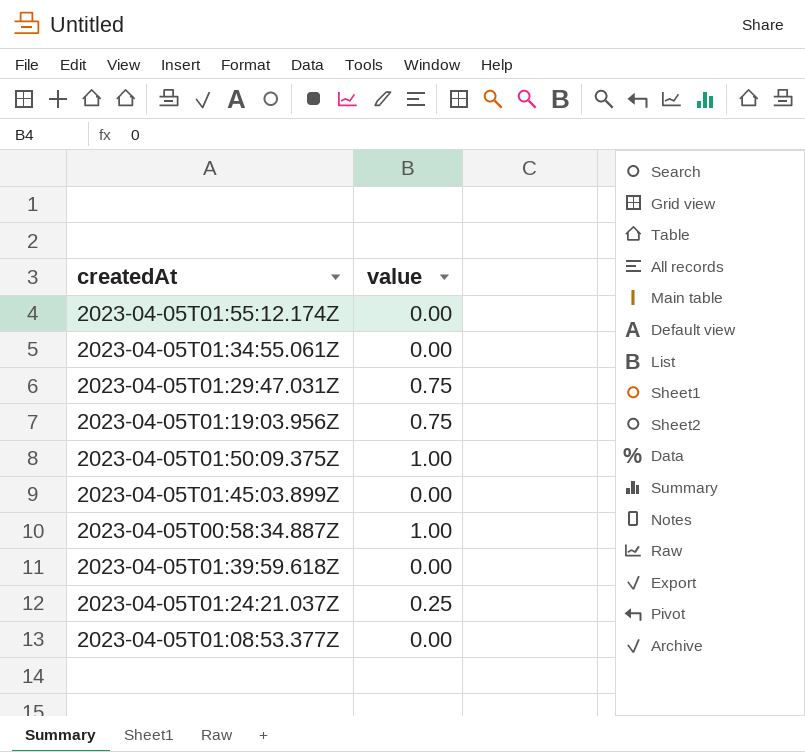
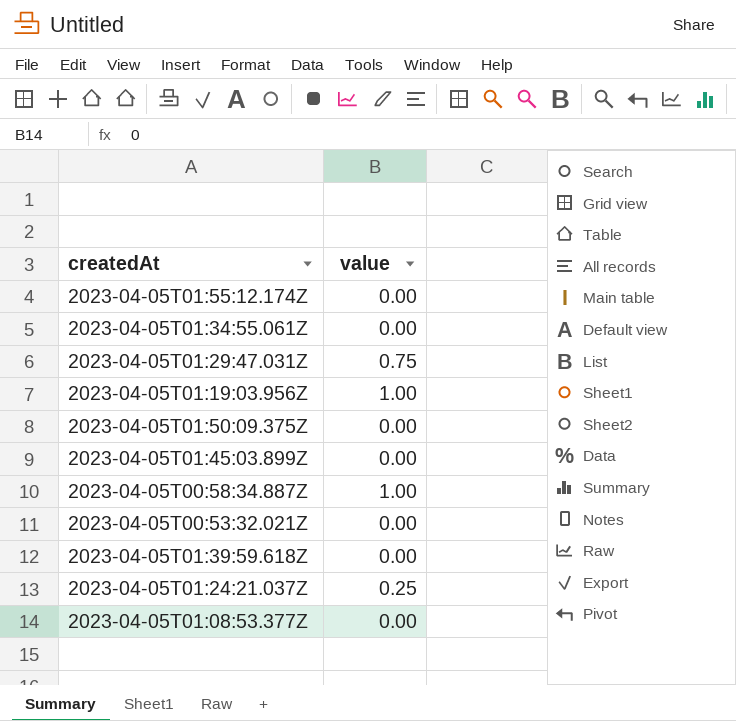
2023-04-05T01:19:03.956Z | value: 0.75 -> 1.00
2023-04-05T01:50:09.375Z | value: 1.00 -> 0.00
row 2023-04-05T00:53:32.021Z: none -> 0.00

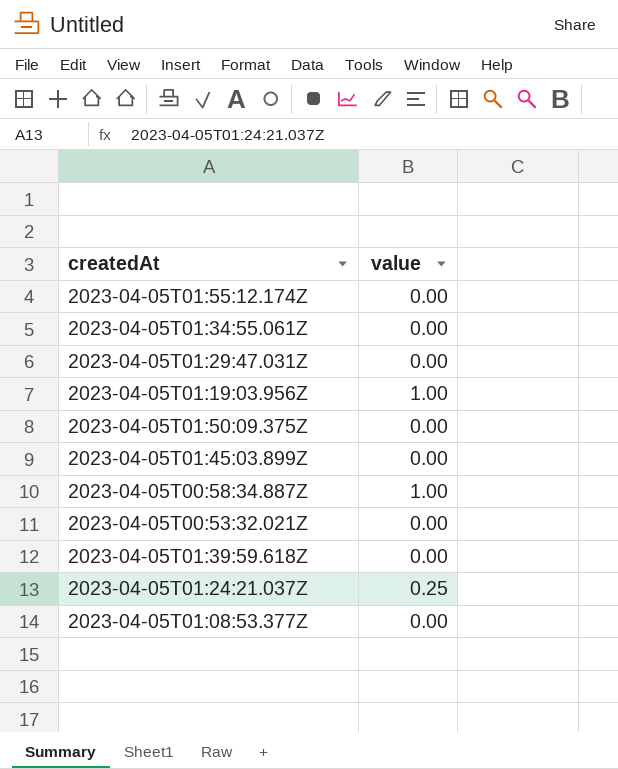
2023-04-05T01:29:47.031Z | value: 0.75 -> 0.00

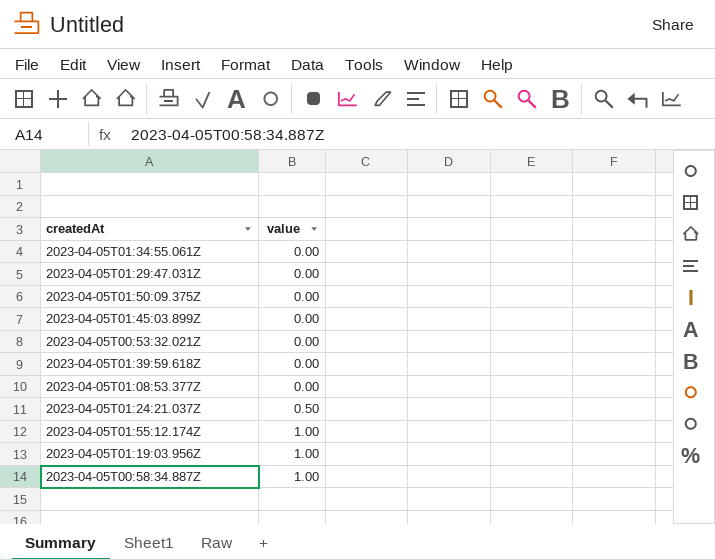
row order: none -> value ascending
2023-04-05T01:24:21.037Z | value: 0.25 -> 0.50
2023-04-05T01:55:12.174Z | value: 0.00 -> 1.00

